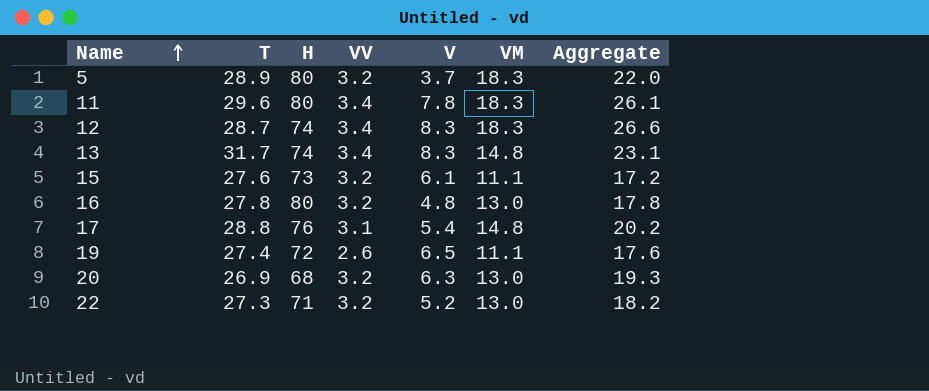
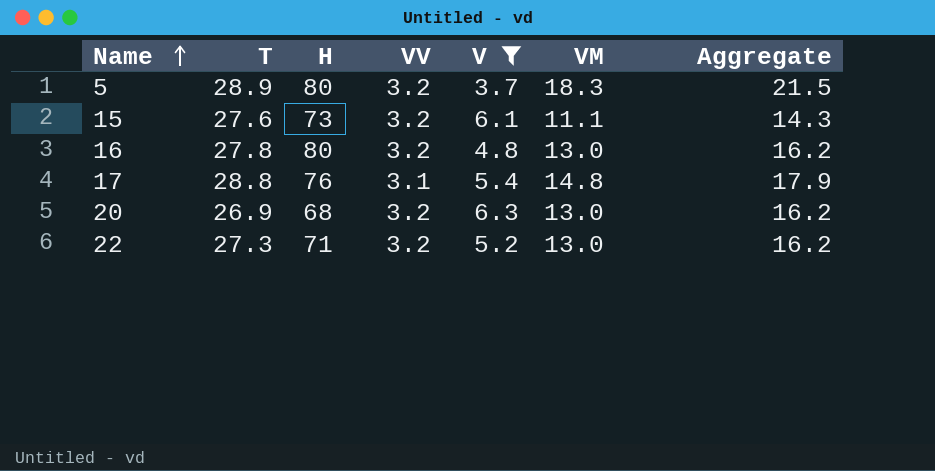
filter: none -> V <= 6.3
column Aggregate | formula: [V] + [VM] -> [VV] + [VM]

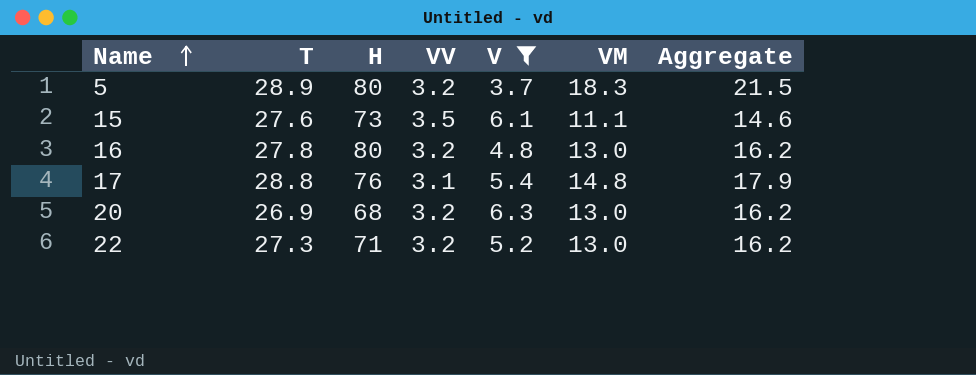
15 | VV: 3.2 -> 3.5
15 | Aggregate: 14.3 -> 14.6

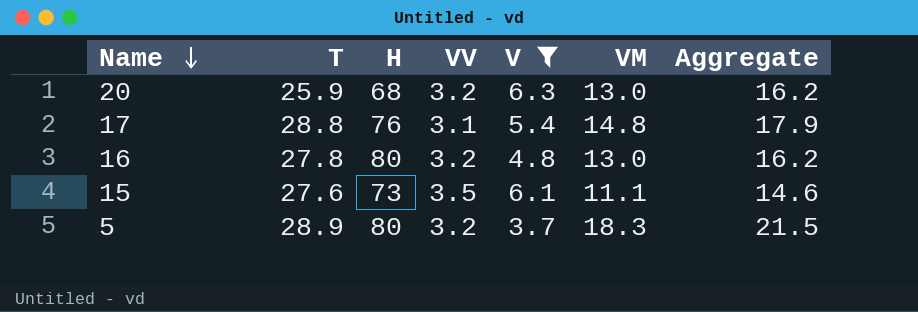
row order: Name ascending -> Name descending
row 22: 27.3 | 71 | 3.2 | 5.2 | 13.0 | 16.2 -> none
20 | T: 26.9 -> 25.9

